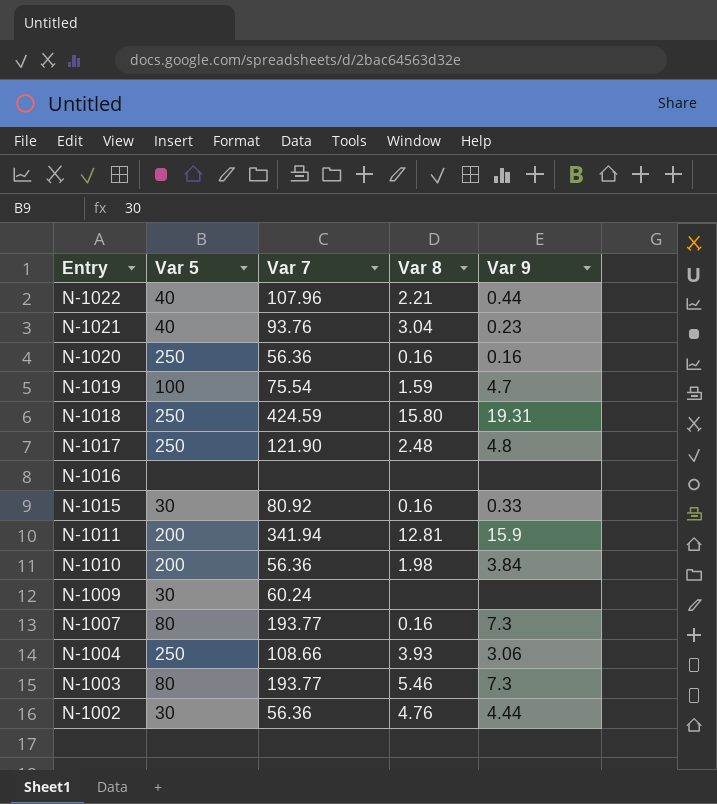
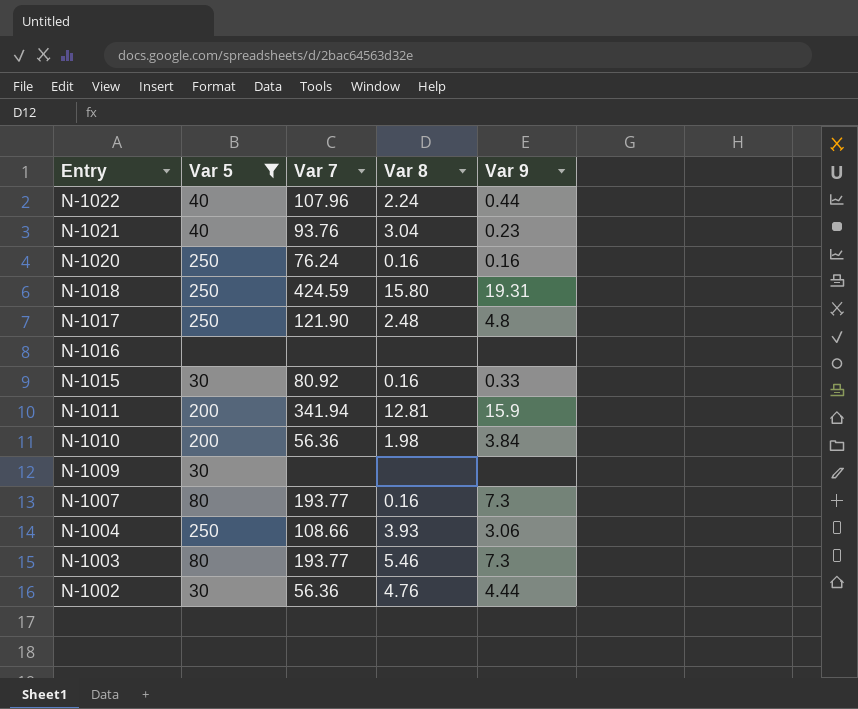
filter: none -> Var 5 != 100
N-1022 | Var 8: 2.21 -> 2.24
N-1020 | Var 7: 56.36 -> 76.24
N-1009 | Var 7: 60.24 -> none

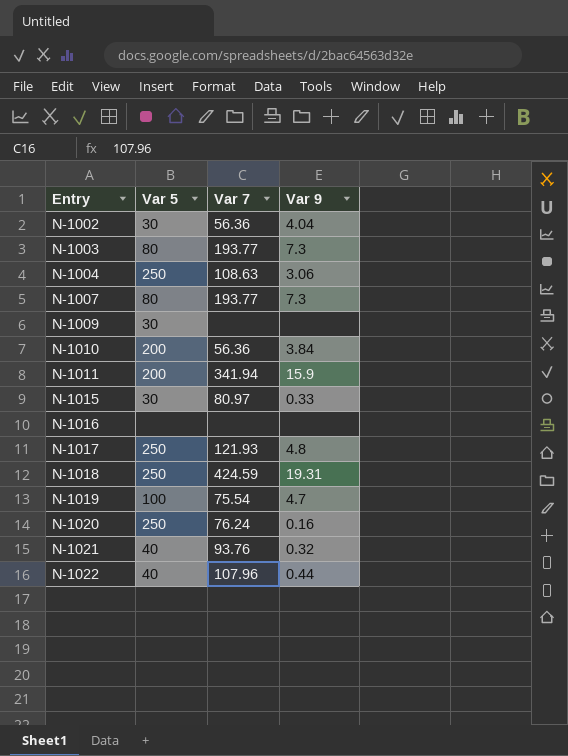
filter: Var 5 != 100 -> none
row order: Entry descending -> Entry ascending
column Var 8 | position: 4 -> none
N-1002 | Var 9: 4.44 -> 4.04
N-1004 | Var 7: 108.66 -> 108.63
N-1015 | Var 7: 80.92 -> 80.97
N-1017 | Var 7: 121.90 -> 121.93
N-1021 | Var 9: 0.23 -> 0.32

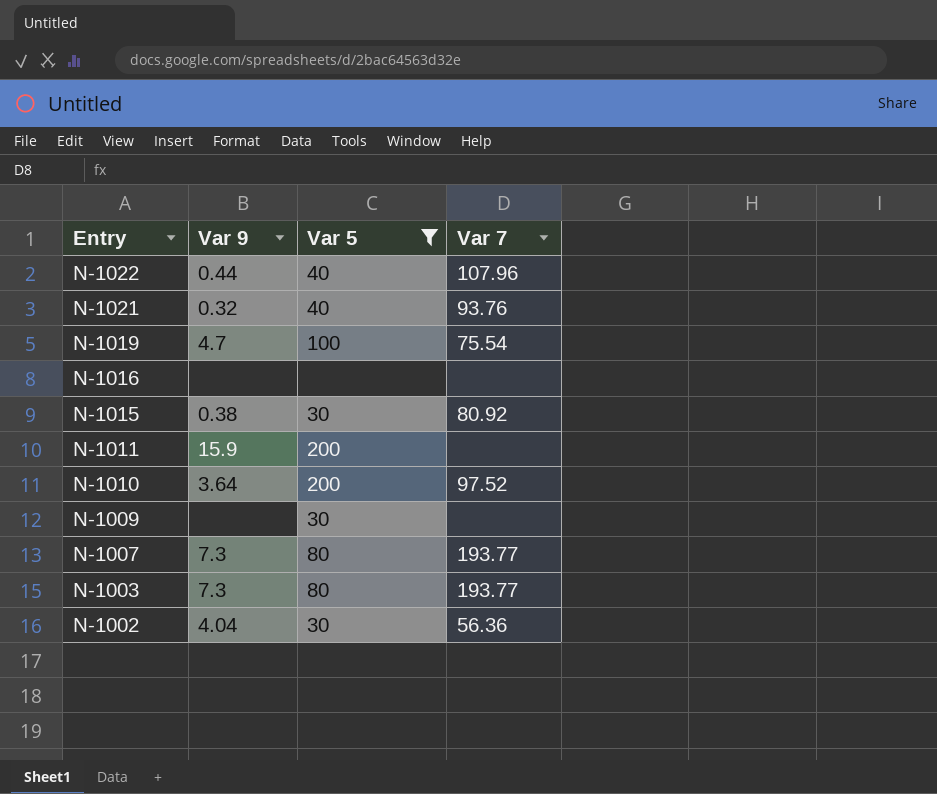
filter: none -> Var 5 != 250
row order: Entry ascending -> Entry descending
column Var 9 | position: 4 -> 2
N-1015 | Var 9: 0.33 -> 0.38
N-1015 | Var 7: 80.97 -> 80.92
N-1011 | Var 7: 341.94 -> none
N-1010 | Var 9: 3.84 -> 3.64
N-1010 | Var 7: 56.36 -> 97.52

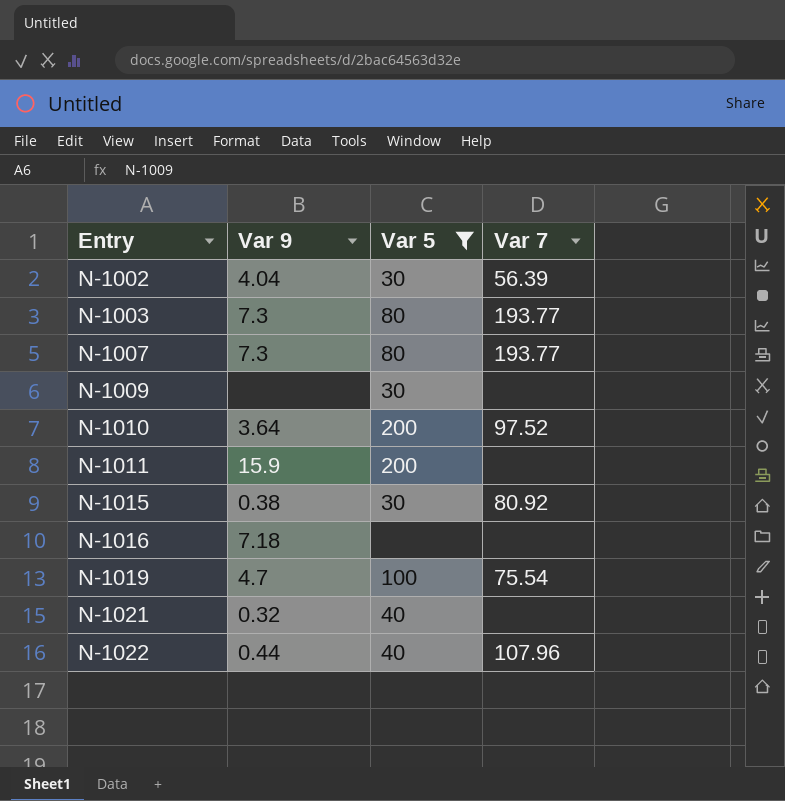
row order: Entry descending -> Entry ascending
N-1002 | Var 7: 56.36 -> 56.39
N-1016 | Var 9: none -> 7.18
N-1021 | Var 7: 93.76 -> none

